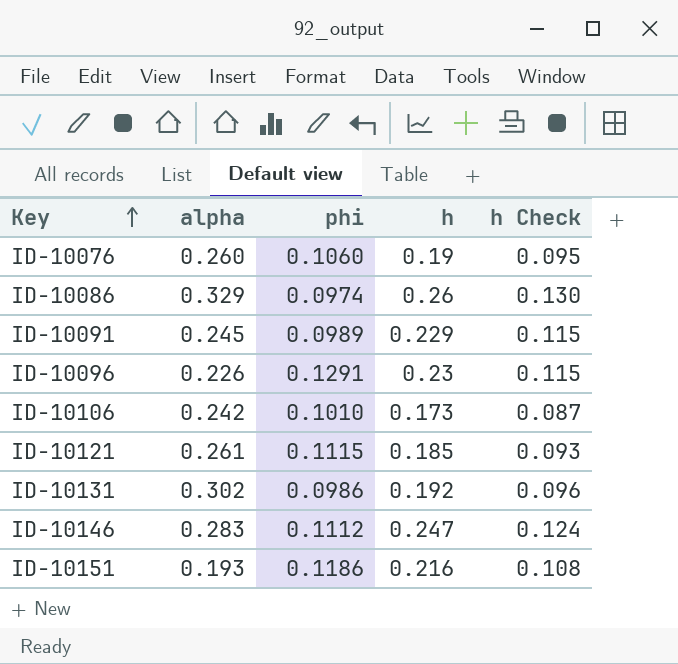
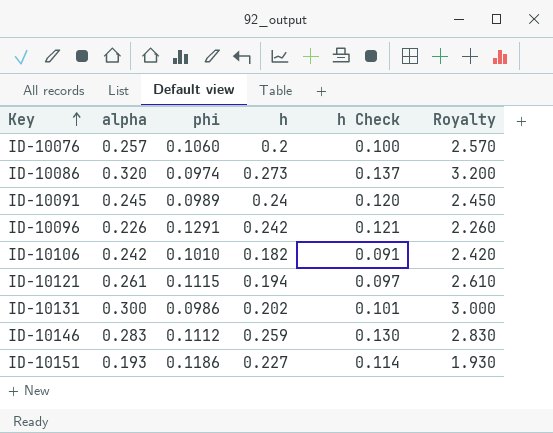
column Royalty | formula: none -> [alpha] * 10
ID-10076 | alpha: 0.260 -> 0.257
ID-10076 | h: 0.19 -> 0.2
ID-10076 | h Check: 0.095 -> 0.100
ID-10086 | alpha: 0.329 -> 0.320
ID-10086 | h: 0.26 -> 0.273
ID-10086 | h Check: 0.130 -> 0.137
ID-10091 | h: 0.229 -> 0.24
ID-10091 | h Check: 0.115 -> 0.120
ID-10096 | h: 0.23 -> 0.242
ID-10096 | h Check: 0.115 -> 0.121
ID-10106 | h: 0.173 -> 0.182
ID-10106 | h Check: 0.087 -> 0.091
ID-10121 | h: 0.185 -> 0.194
ID-10121 | h Check: 0.093 -> 0.097
ID-10131 | alpha: 0.302 -> 0.300
ID-10131 | h: 0.192 -> 0.202
ID-10131 | h Check: 0.096 -> 0.101
ID-10146 | h: 0.247 -> 0.259
ID-10146 | h Check: 0.124 -> 0.130
ID-10151 | h: 0.216 -> 0.227
ID-10151 | h Check: 0.108 -> 0.114

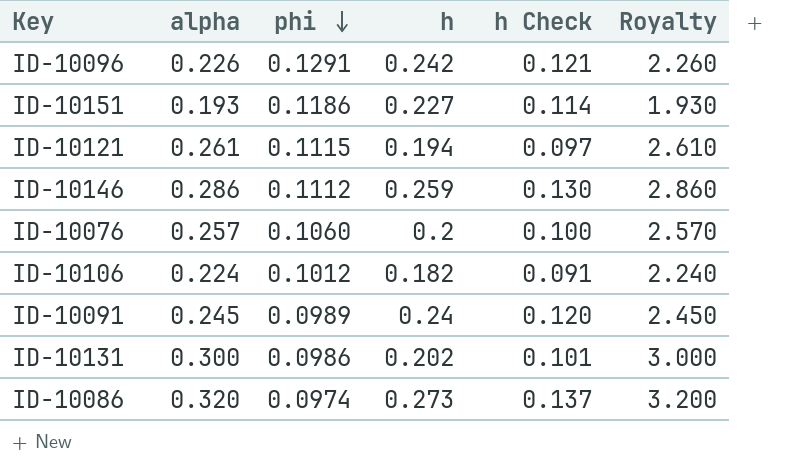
row order: Key ascending -> phi descending
ID-10146 | alpha: 0.283 -> 0.286
ID-10146 | Royalty: 2.830 -> 2.860
ID-10106 | alpha: 0.242 -> 0.224
ID-10106 | phi: 0.1010 -> 0.1012
ID-10106 | Royalty: 2.420 -> 2.240

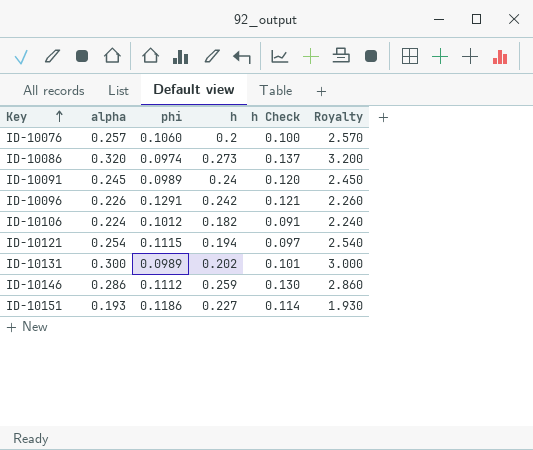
row order: phi descending -> Key ascending
ID-10121 | alpha: 0.261 -> 0.254
ID-10121 | Royalty: 2.610 -> 2.540
ID-10131 | phi: 0.0986 -> 0.0989

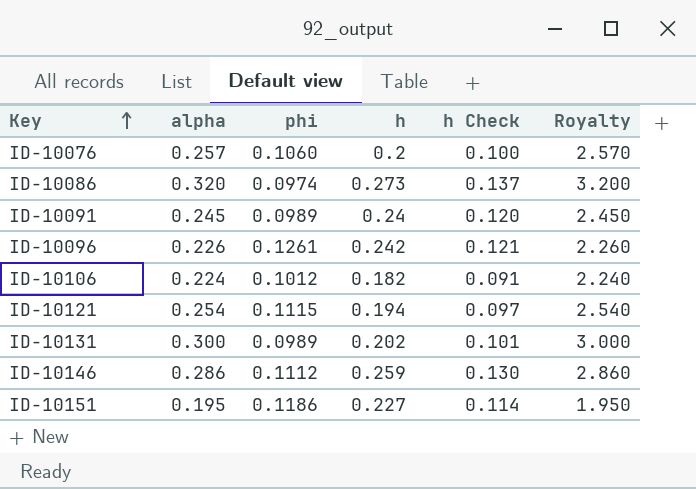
ID-10096 | phi: 0.1291 -> 0.1261
ID-10151 | alpha: 0.193 -> 0.195
ID-10151 | Royalty: 1.930 -> 1.950

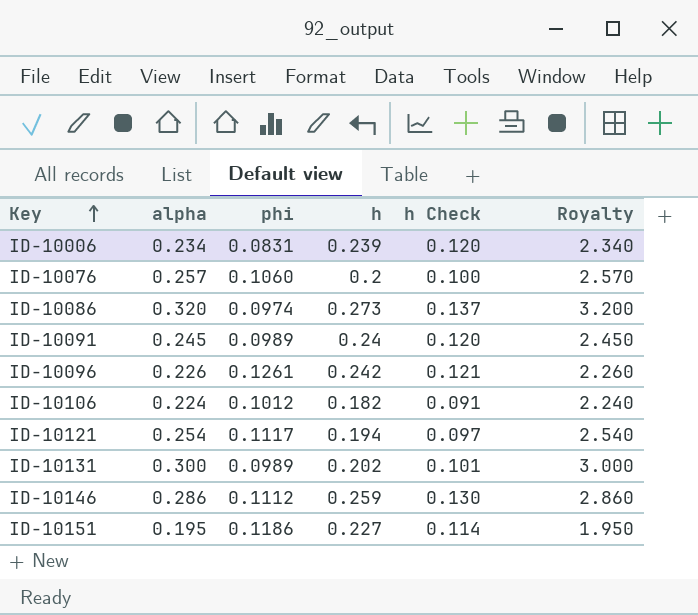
row ID-10006: none -> 0.234 | 0.0831 | 0.239 | 0.120 | 2.340
ID-10121 | phi: 0.1115 -> 0.1117

